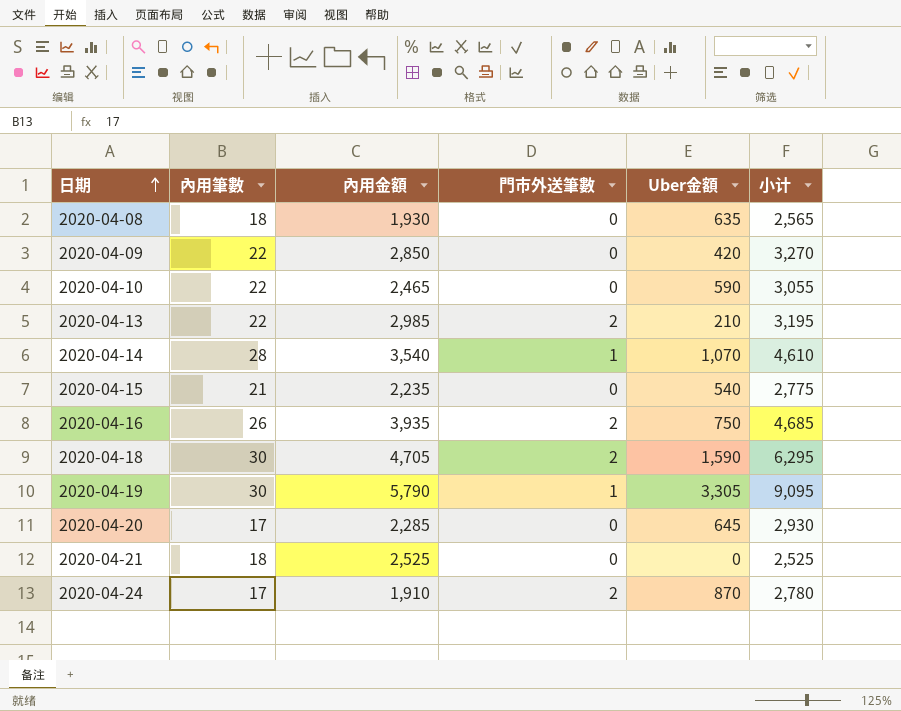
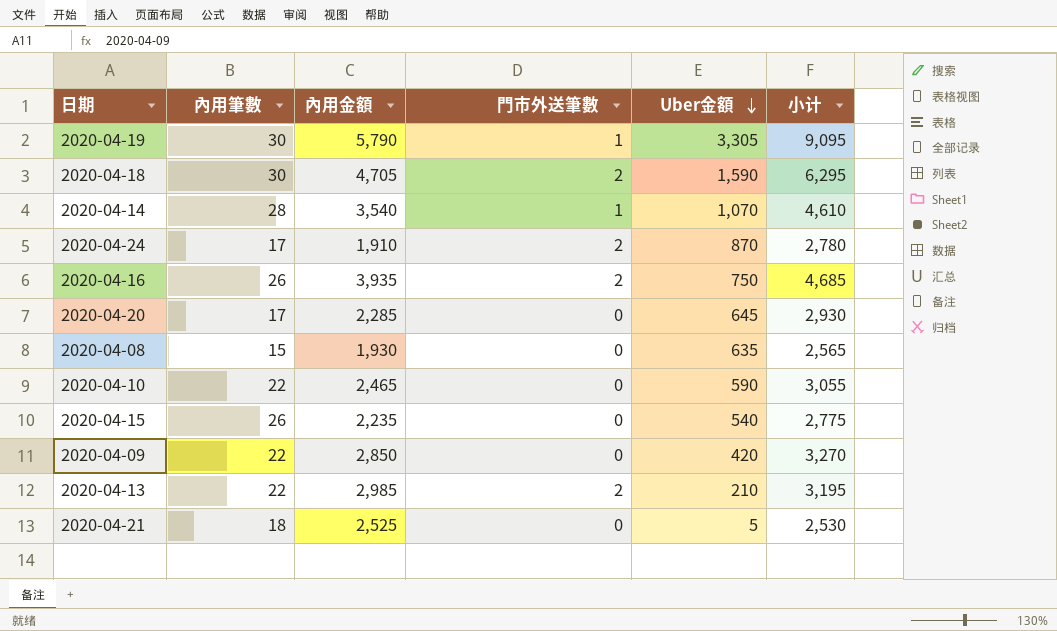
row order: 日期 ascending -> Uber金額 descending
2020-04-08 | 內用筆數: 18 -> 15
2020-04-15 | 內用筆數: 21 -> 26
2020-04-21 | Uber金額: 0 -> 5
2020-04-21 | 小计: 2,525 -> 2,530

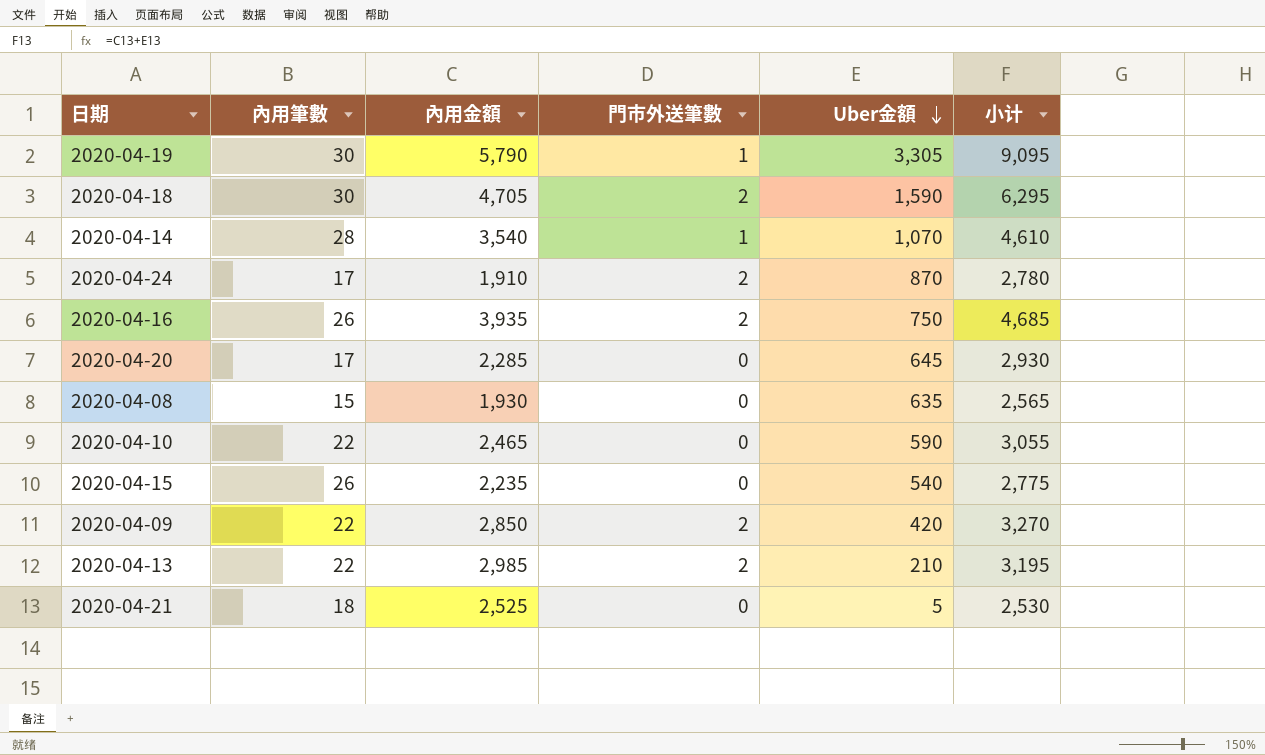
2020-04-09 | 門市外送筆數: 0 -> 2

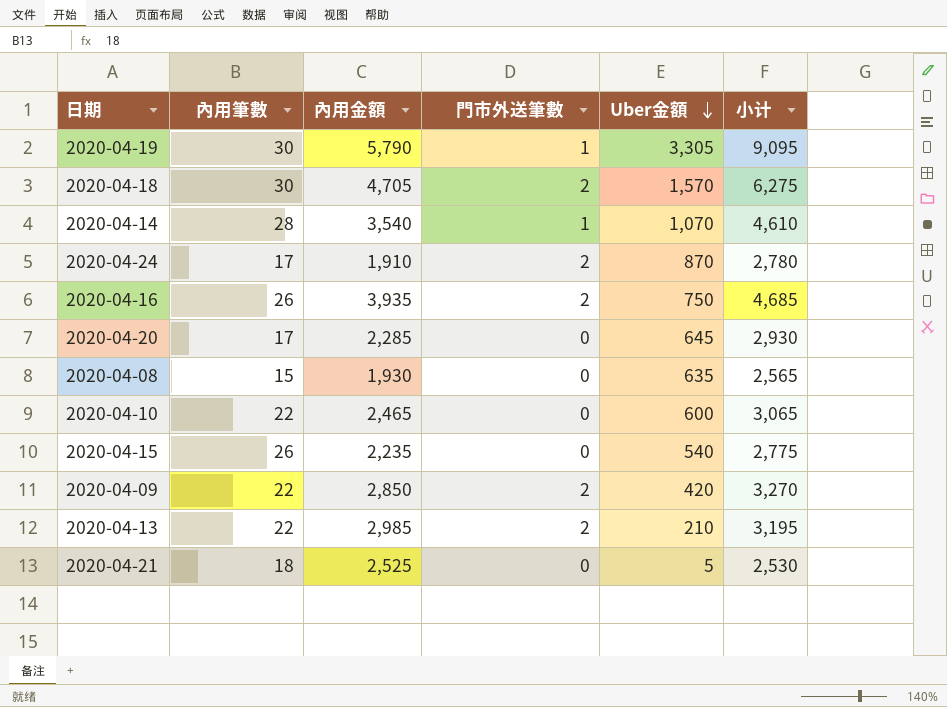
2020-04-18 | Uber金額: 1,590 -> 1,570
2020-04-18 | 小计: 6,295 -> 6,275
2020-04-10 | Uber金額: 590 -> 600
2020-04-10 | 小计: 3,055 -> 3,065

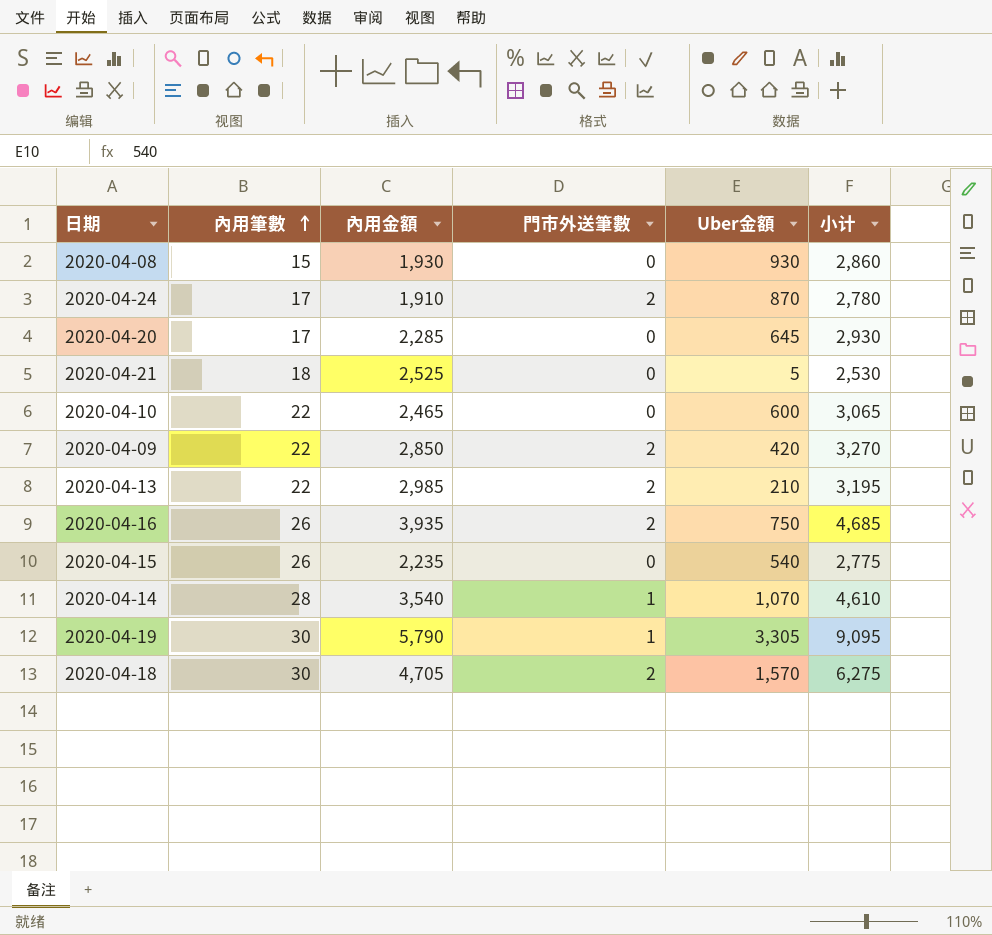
row order: Uber金額 descending -> 內用筆數 ascending
2020-04-08 | Uber金額: 635 -> 930
2020-04-08 | 小计: 2,565 -> 2,860

